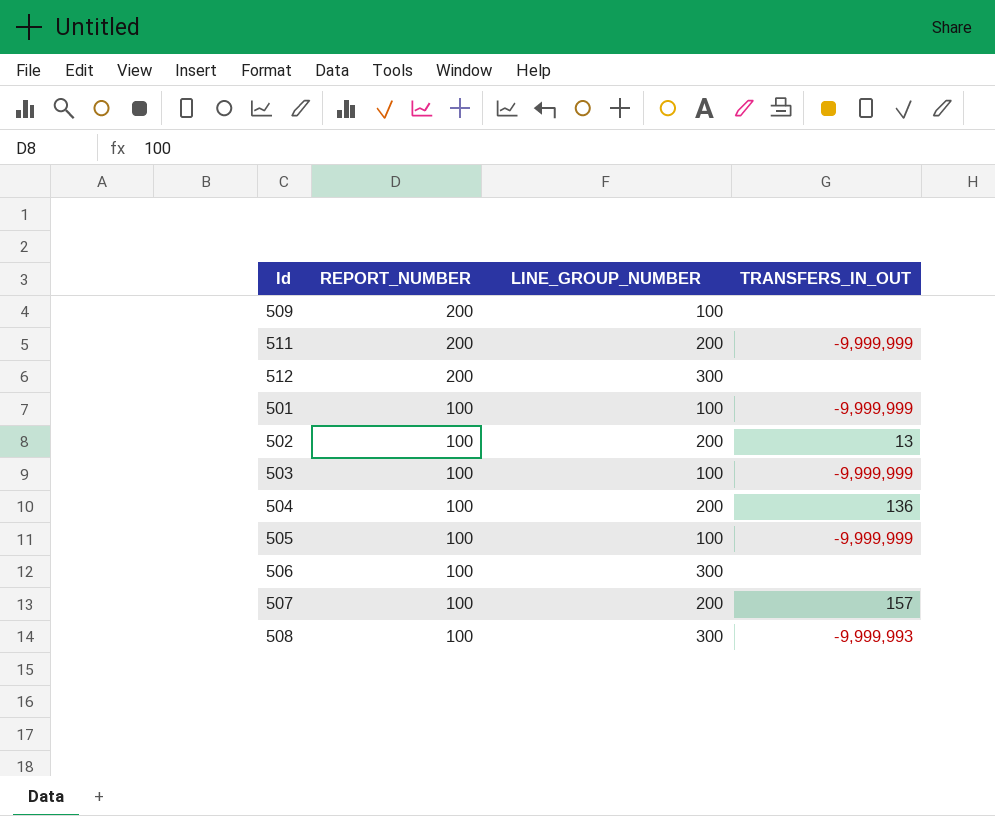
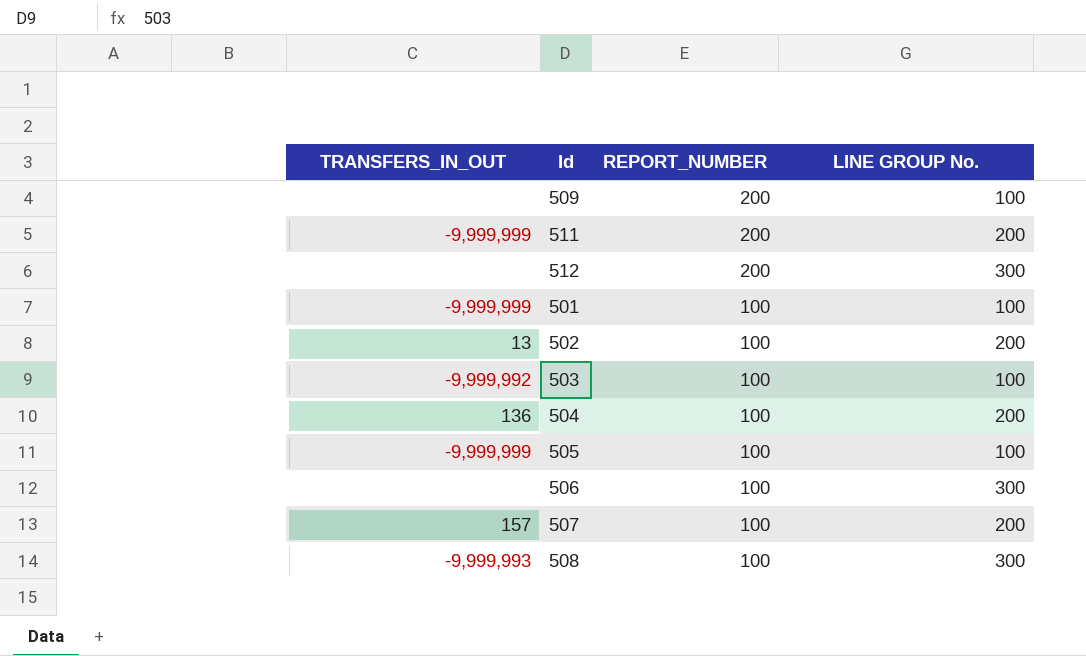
column TRANSFERS_IN_OUT | position: 4 -> 1
column name: LINE_GROUP_NUMBER -> LINE GROUP No.
503 | TRANSFERS_IN_OUT: -9,999,999 -> -9,999,992

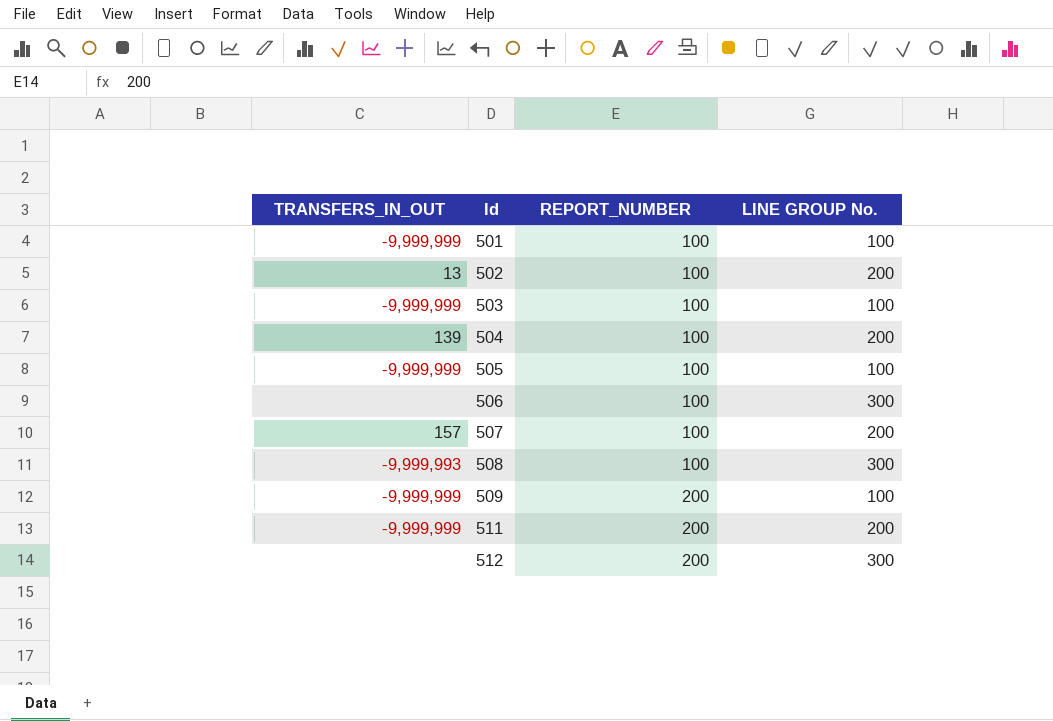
row order: REPORT_NUMBER descending -> Id ascending
503 | TRANSFERS_IN_OUT: -9,999,992 -> -9,999,999
504 | TRANSFERS_IN_OUT: 136 -> 139
509 | TRANSFERS_IN_OUT: none -> -9,999,999

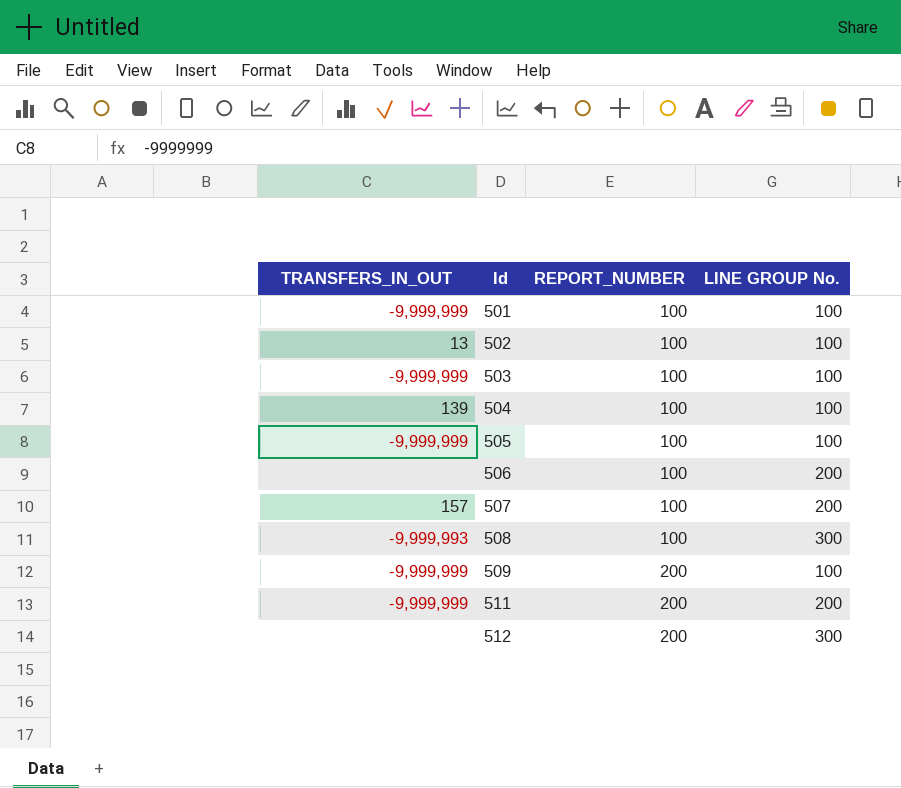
502 | LINE GROUP No.: 200 -> 100
504 | LINE GROUP No.: 200 -> 100
506 | LINE GROUP No.: 300 -> 200

